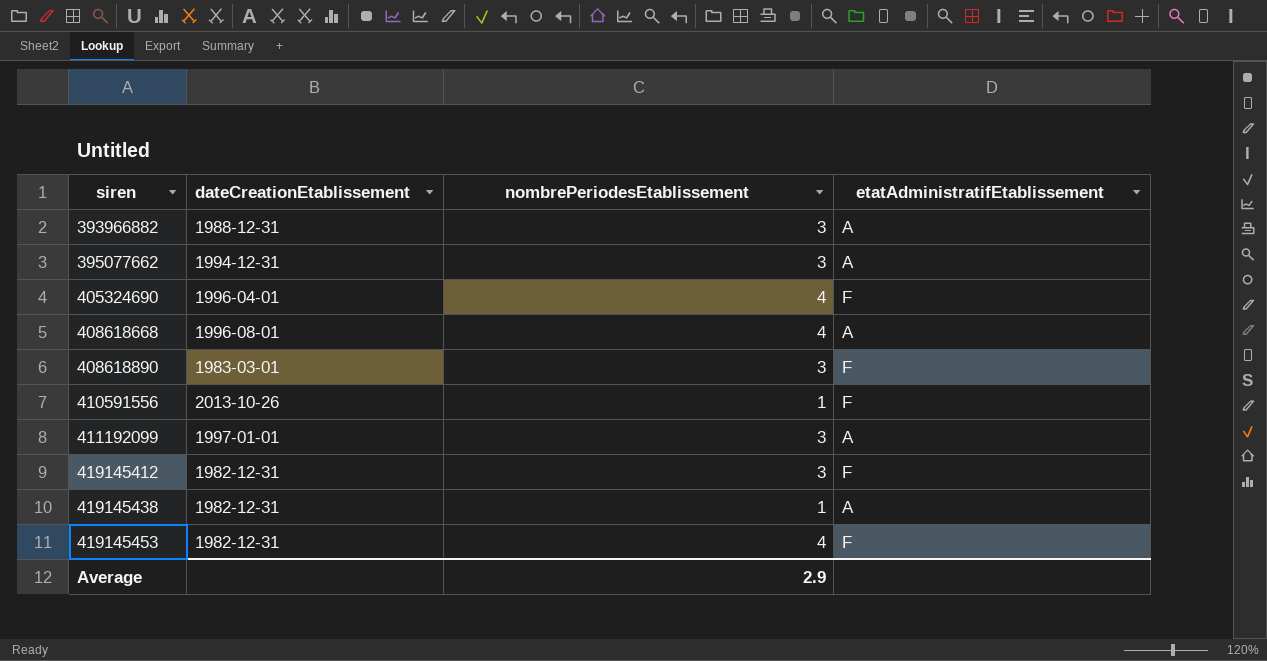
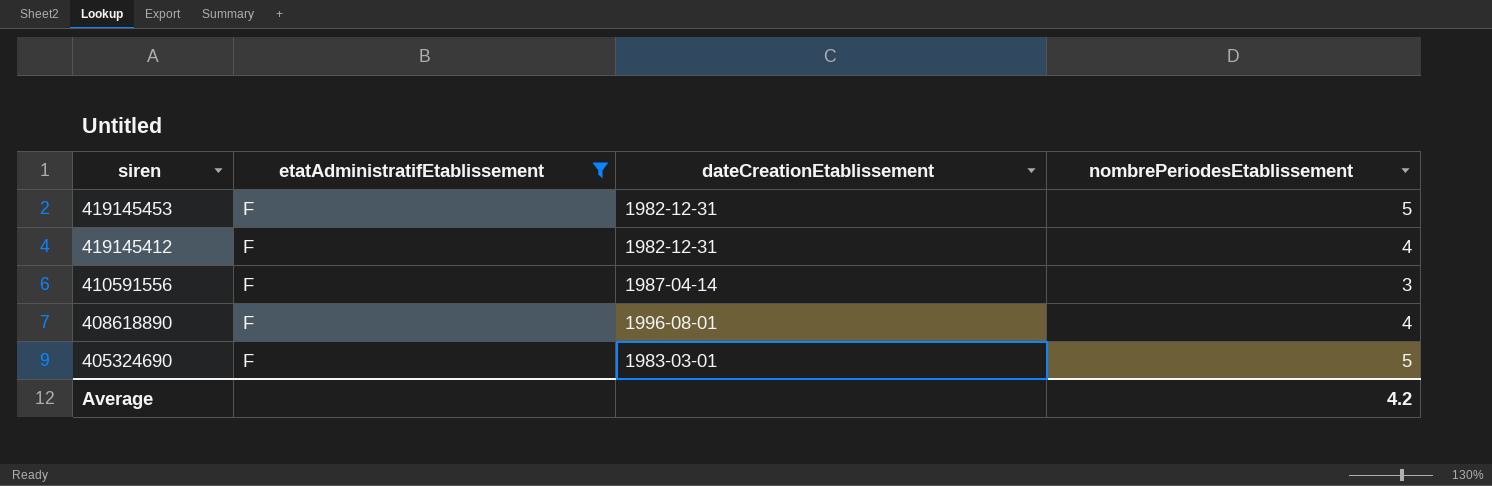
filter: none -> etatAdministratifEtablissement = F
row order: siren ascending -> siren descending
column etatAdministratifEtablissement | position: 4 -> 2
419145453 | nombrePeriodesEtablissement: 4 -> 5
419145412 | nombrePeriodesEtablissement: 3 -> 4
410591556 | dateCreationEtablissement: 2013-10-26 -> 1987-04-14
410591556 | nombrePeriodesEtablissement: 1 -> 3
408618890 | dateCreationEtablissement: 1983-03-01 -> 1996-08-01
408618890 | nombrePeriodesEtablissement: 3 -> 4
405324690 | dateCreationEtablissement: 1996-04-01 -> 1983-03-01
405324690 | nombrePeriodesEtablissement: 4 -> 5
Average | nombrePeriodesEtablissement: 2.9 -> 4.2

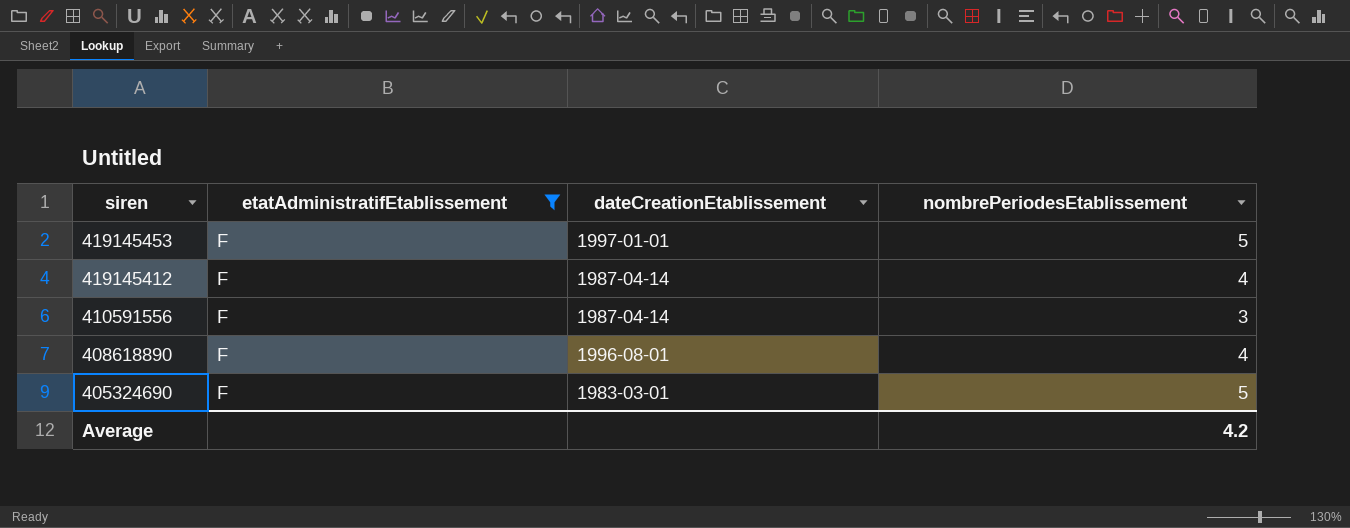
419145453 | dateCreationEtablissement: 1982-12-31 -> 1997-01-01
419145412 | dateCreationEtablissement: 1982-12-31 -> 1987-04-14

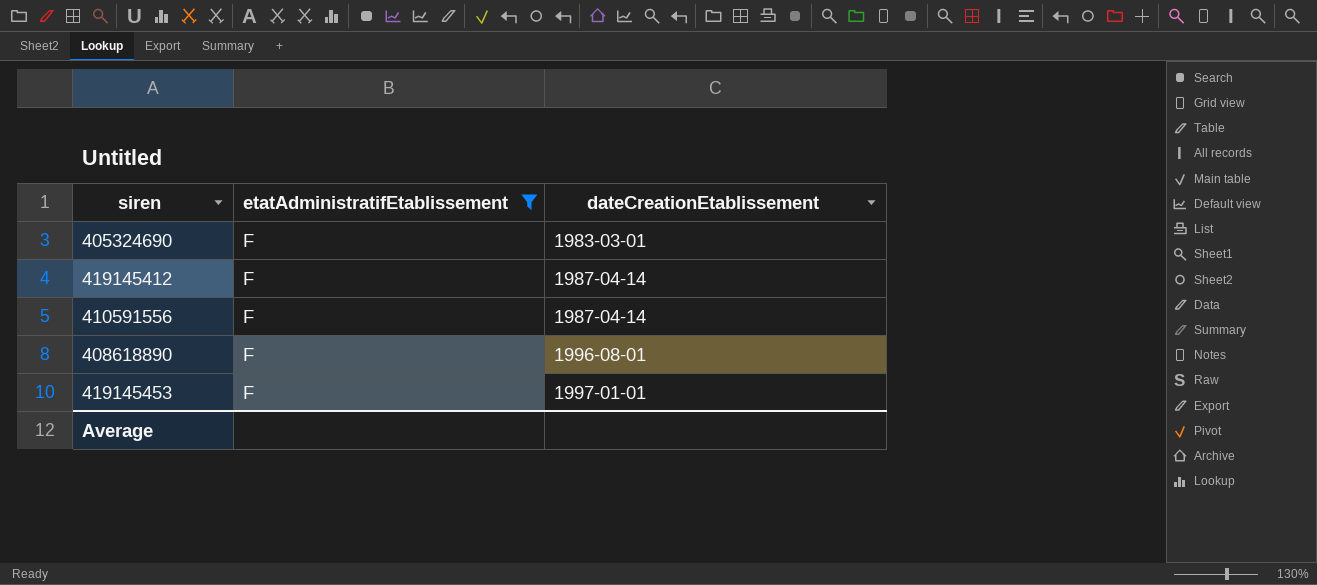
row order: siren descending -> dateCreationEtablissement ascending
column nombrePeriodesEtablissement | position: 4 -> none

